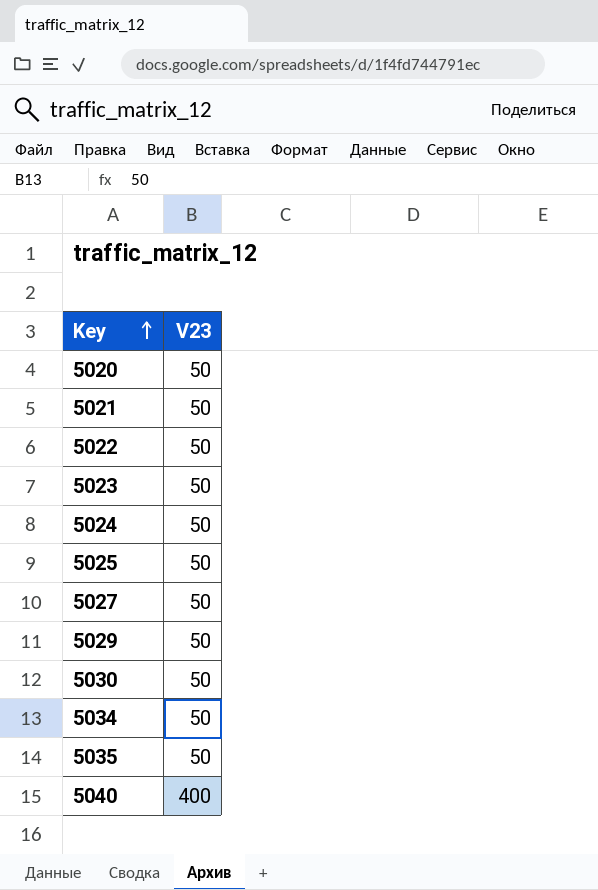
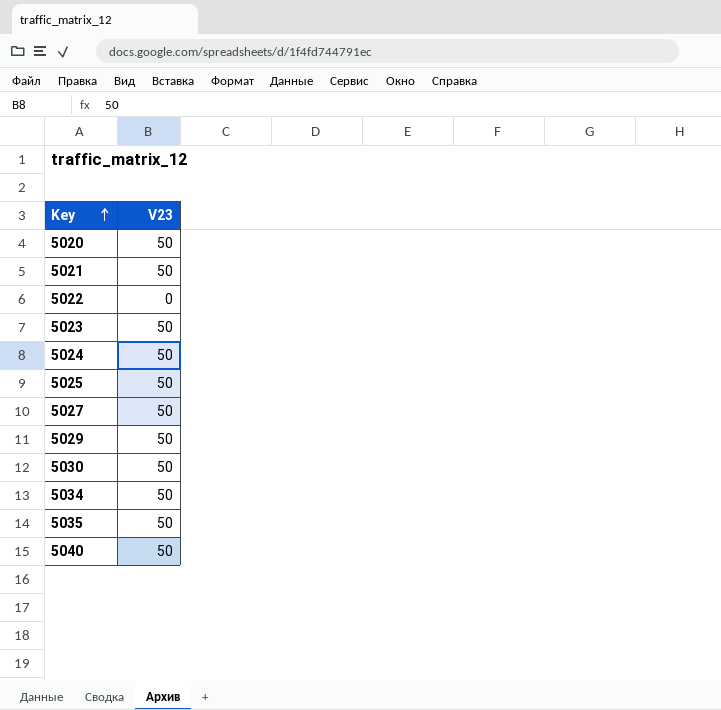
5022 | V23: 50 -> 0
5040 | V23: 400 -> 50

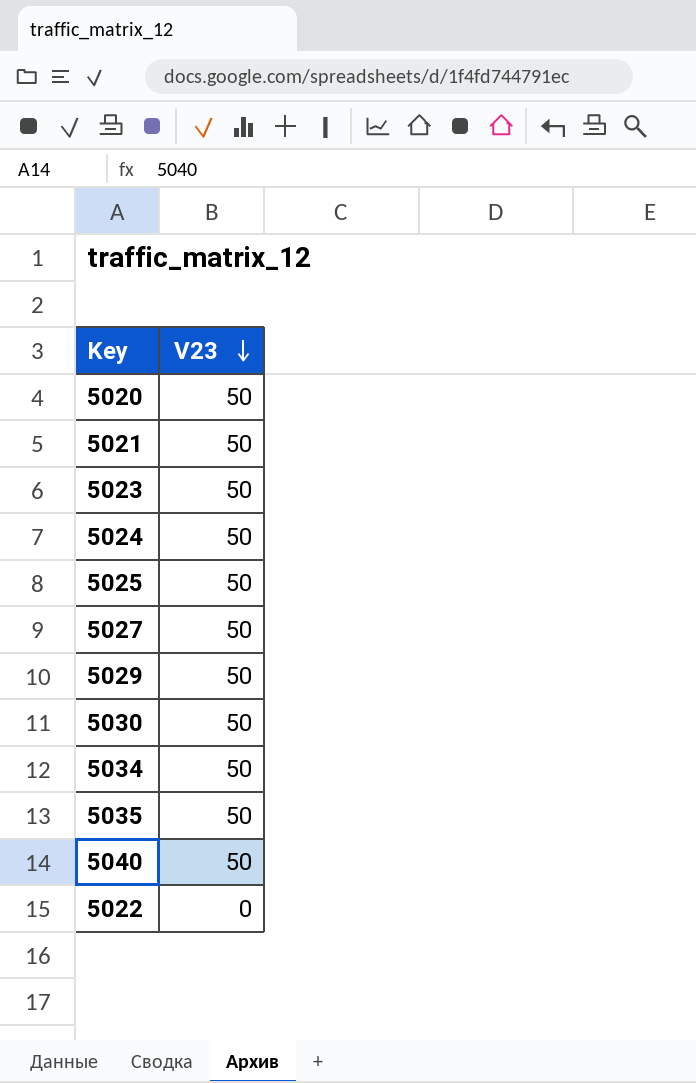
row order: Key ascending -> V23 descending

